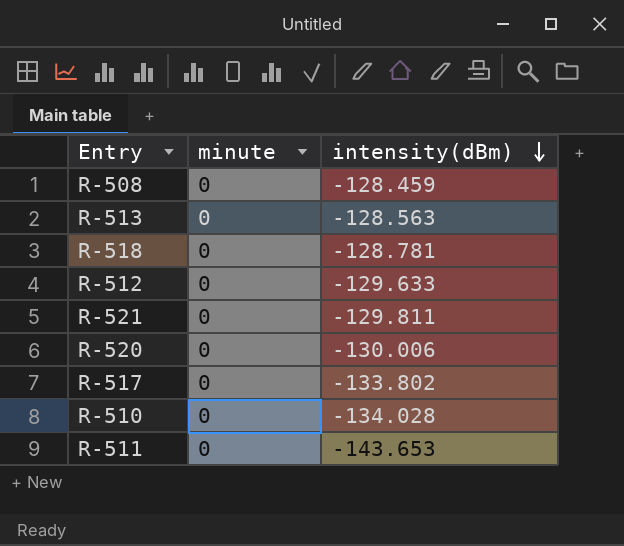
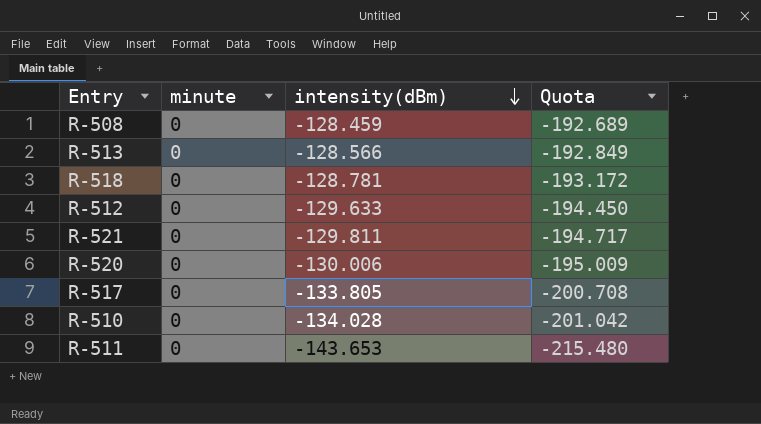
column Quota | formula: none -> [intensity(dBm)] * 1.5
R-513 | intensity(dBm): -128.563 -> -128.566
R-517 | intensity(dBm): -133.802 -> -133.805

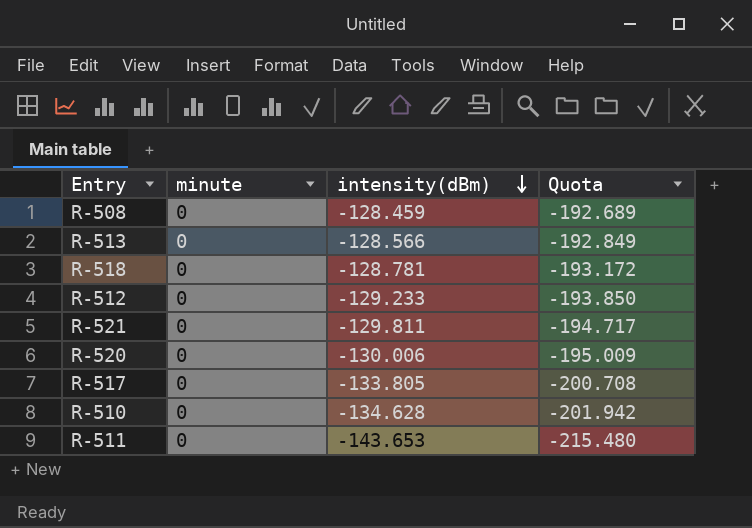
R-512 | intensity(dBm): -129.633 -> -129.233
R-512 | Quota: -194.450 -> -193.850
R-510 | intensity(dBm): -134.028 -> -134.628
R-510 | Quota: -201.042 -> -201.942

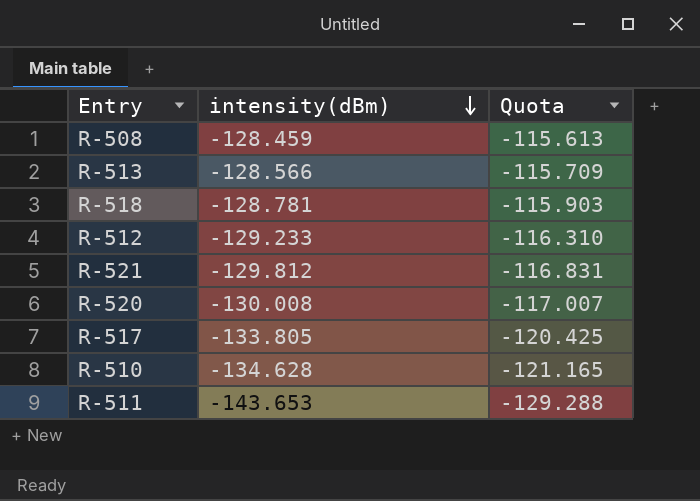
column minute | position: 2 -> none
column Quota | formula: [intensity(dBm)] * 1.5 -> [intensity(dBm)] * 0.9
R-521 | intensity(dBm): -129.811 -> -129.812
R-520 | intensity(dBm): -130.006 -> -130.008

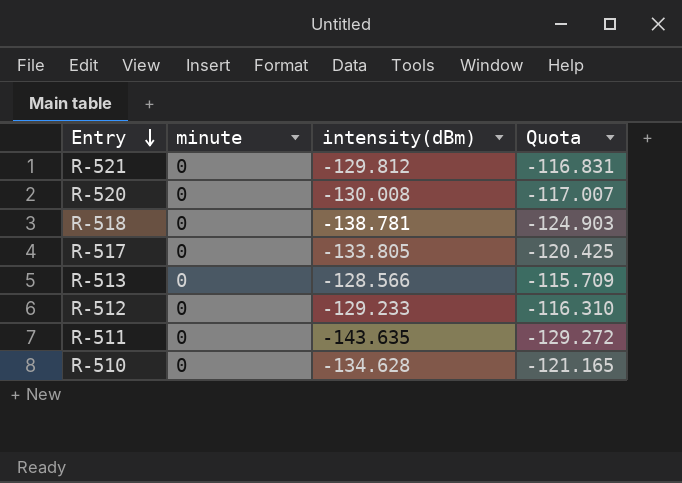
row order: intensity(dBm) descending -> Entry descending
column minute | position: none -> 2
row R-508: -128.459 | -115.613 -> none
R-518 | intensity(dBm): -128.781 -> -138.781
R-518 | Quota: -115.903 -> -124.903
R-511 | intensity(dBm): -143.653 -> -143.635
R-511 | Quota: -129.288 -> -129.272

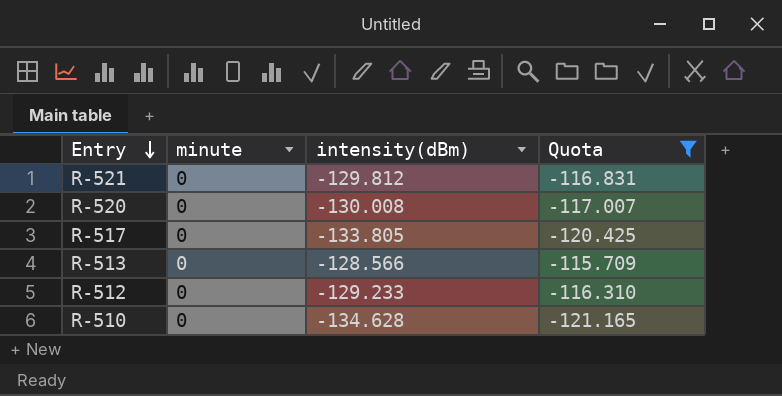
filter: none -> Quota >= -121.165

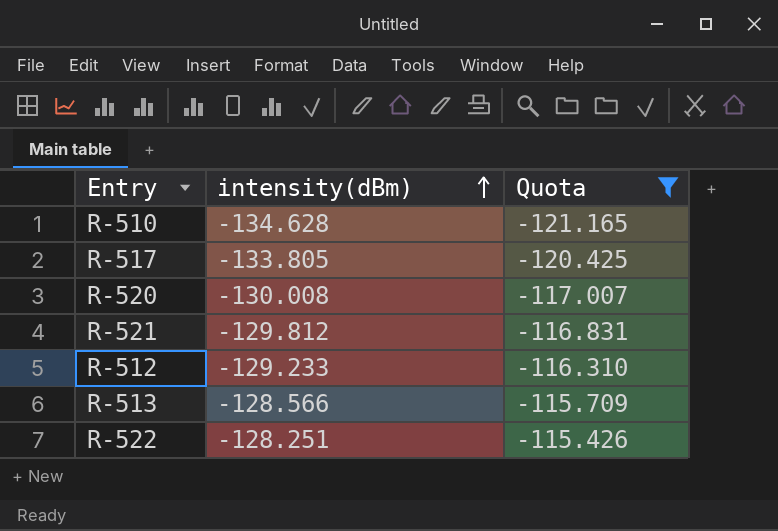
row order: Entry descending -> intensity(dBm) ascending
column minute | position: 2 -> none
row R-522: none -> -128.251 | -115.426

